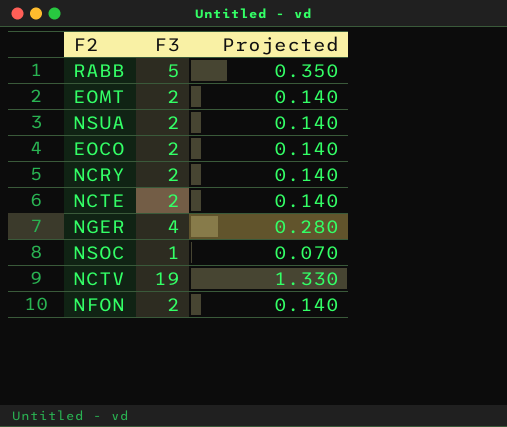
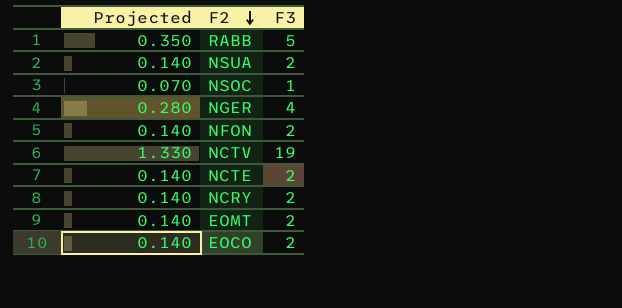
row order: none -> F2 descending
column Projected | position: 3 -> 1

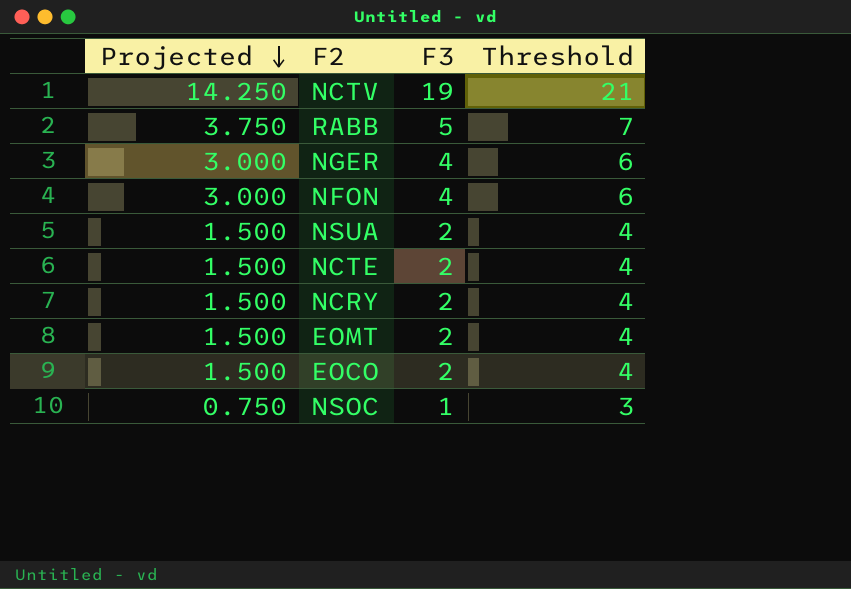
row order: F2 descending -> Projected descending
column Projected | formula: [F3] * 0.07 -> [F3] * 0.75
column Threshold | formula: none -> [F3] + 2
NFON | F3: 2 -> 4

